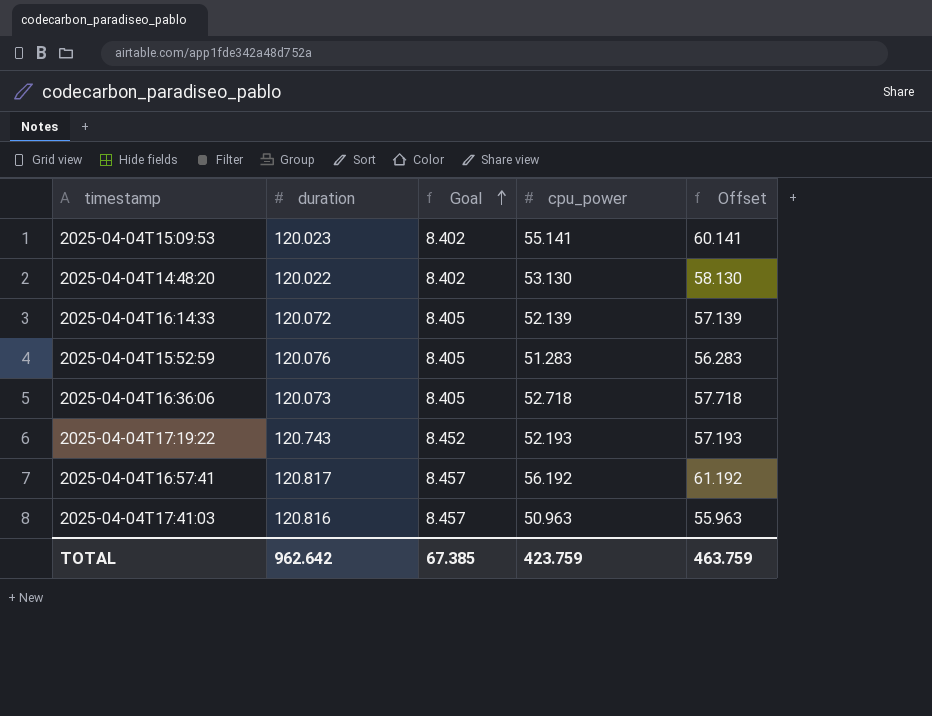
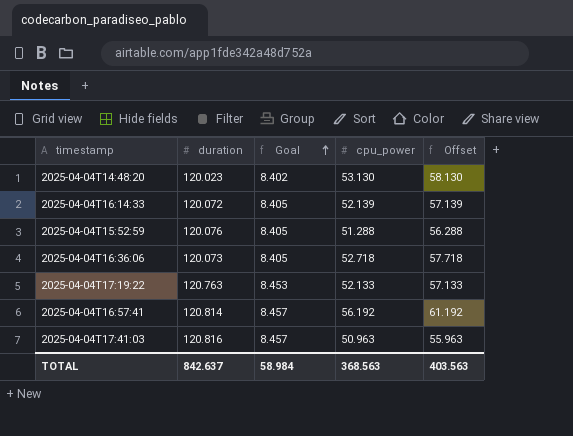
row 2025-04-04T15:09:53: 120.023 | 8.402 | 55.141 | 60.141 -> none
2025-04-04T14:48:20 | duration: 120.022 -> 120.023
2025-04-04T15:52:59 | cpu_power: 51.283 -> 51.288
2025-04-04T15:52:59 | Offset: 56.283 -> 56.288
2025-04-04T17:19:22 | duration: 120.743 -> 120.763
2025-04-04T17:19:22 | Goal: 8.452 -> 8.453
2025-04-04T17:19:22 | cpu_power: 52.193 -> 52.133
2025-04-04T17:19:22 | Offset: 57.193 -> 57.133
2025-04-04T16:57:41 | duration: 120.817 -> 120.814
TOTAL | duration: 962.642 -> 842.637
TOTAL | Goal: 67.385 -> 58.984
TOTAL | cpu_power: 423.759 -> 368.563
TOTAL | Offset: 463.759 -> 403.563

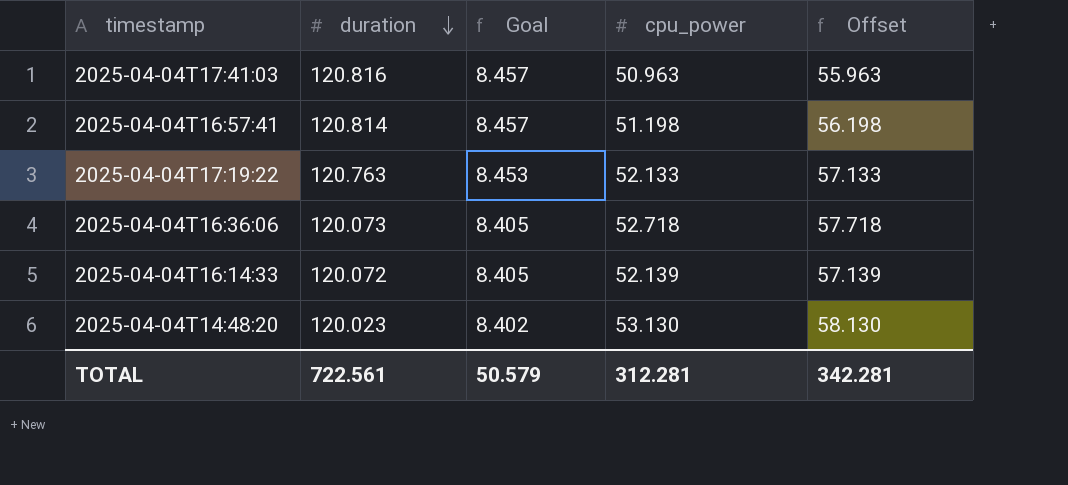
row order: Goal ascending -> duration descending
row 2025-04-04T15:52:59: 120.076 | 8.405 | 51.288 | 56.288 -> none
2025-04-04T16:57:41 | cpu_power: 56.192 -> 51.198
2025-04-04T16:57:41 | Offset: 61.192 -> 56.198
TOTAL | duration: 842.637 -> 722.561
TOTAL | Goal: 58.984 -> 50.579
TOTAL | cpu_power: 368.563 -> 312.281
TOTAL | Offset: 403.563 -> 342.281

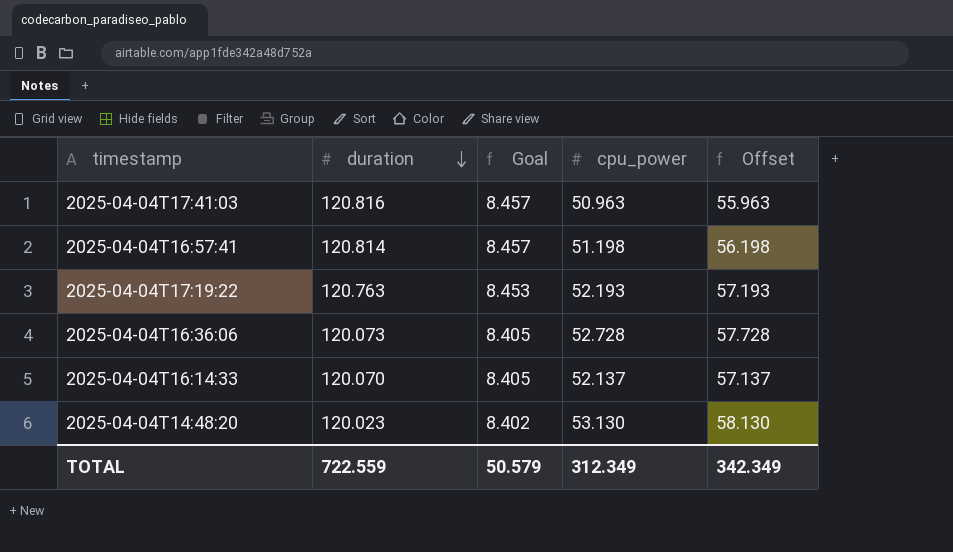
2025-04-04T17:19:22 | cpu_power: 52.133 -> 52.193
2025-04-04T17:19:22 | Offset: 57.133 -> 57.193
2025-04-04T16:36:06 | cpu_power: 52.718 -> 52.728
2025-04-04T16:36:06 | Offset: 57.718 -> 57.728
2025-04-04T16:14:33 | duration: 120.072 -> 120.070
2025-04-04T16:14:33 | cpu_power: 52.139 -> 52.137
2025-04-04T16:14:33 | Offset: 57.139 -> 57.137
TOTAL | duration: 722.561 -> 722.559
TOTAL | cpu_power: 312.281 -> 312.349
TOTAL | Offset: 342.281 -> 342.349

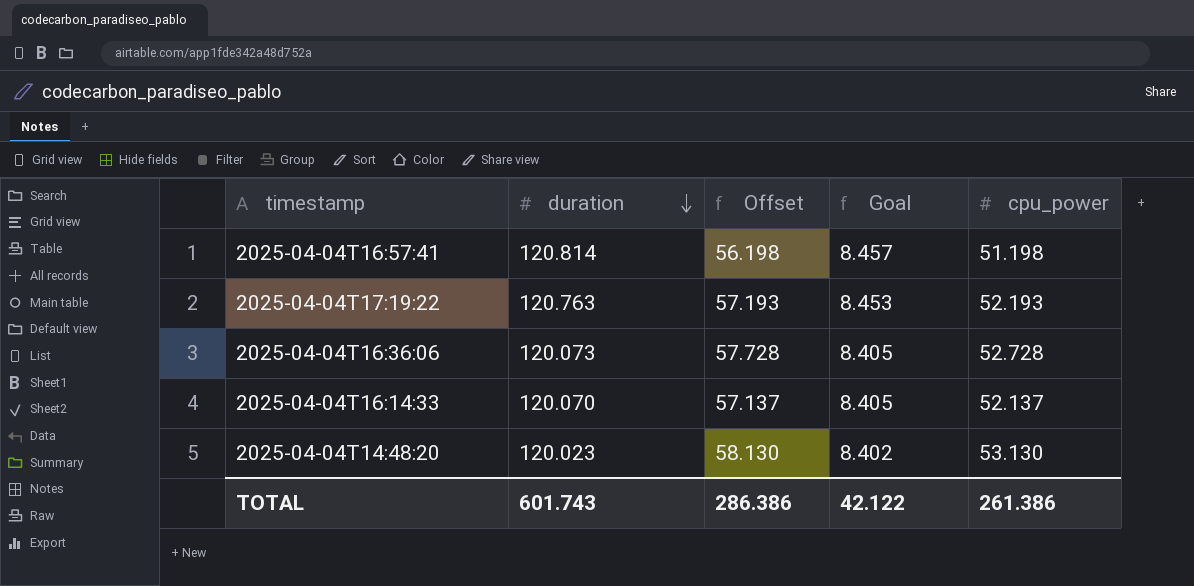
column Offset | position: 5 -> 3
row 2025-04-04T17:41:03: 120.816 | 8.457 | 50.963 | 55.963 -> none
TOTAL | duration: 722.559 -> 601.743
TOTAL | Offset: 342.349 -> 286.386
TOTAL | Goal: 50.579 -> 42.122
TOTAL | cpu_power: 312.349 -> 261.386

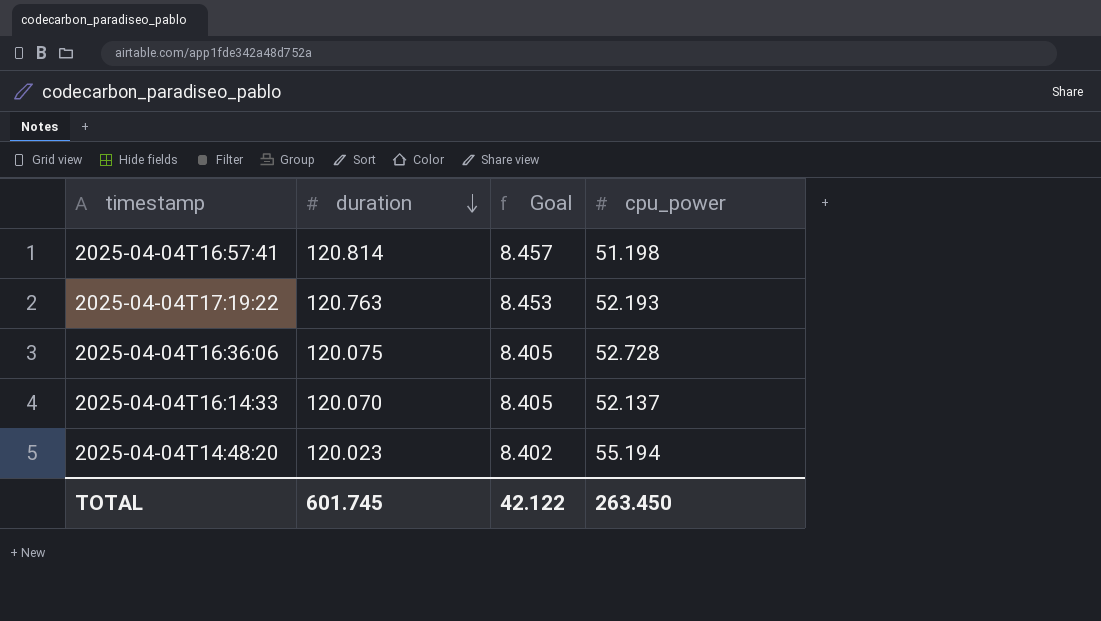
column Offset | formula: [cpu_power] + 5 -> none
2025-04-04T16:36:06 | duration: 120.073 -> 120.075
2025-04-04T14:48:20 | cpu_power: 53.130 -> 55.194
TOTAL | duration: 601.743 -> 601.745
TOTAL | cpu_power: 261.386 -> 263.450

